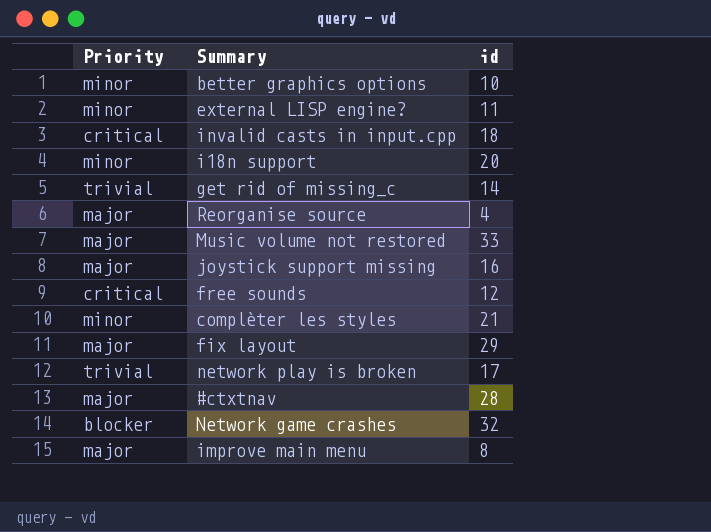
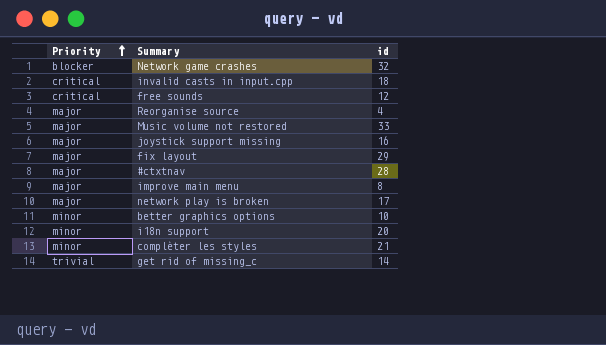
row order: none -> Priority ascending
row external LISP engine?: minor | 11 -> none
network play is broken | Priority: trivial -> major

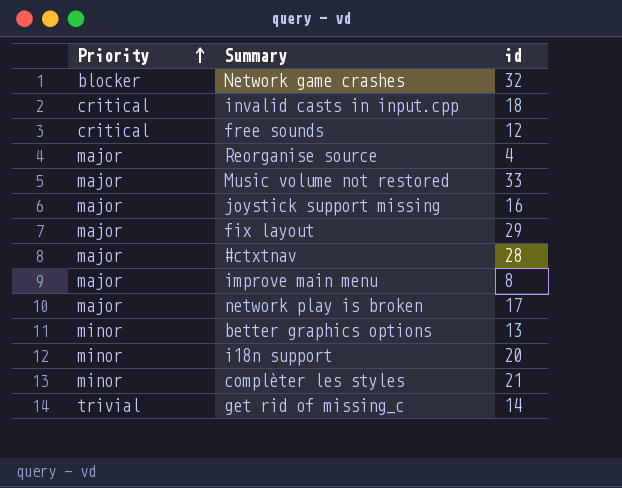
better graphics options | id: 10 -> 13

